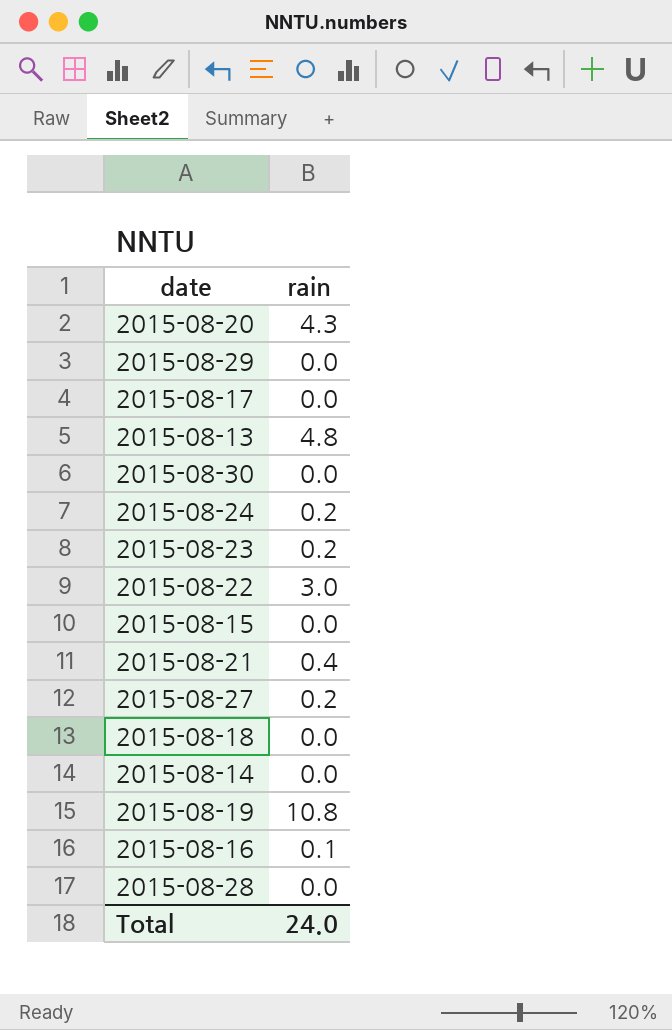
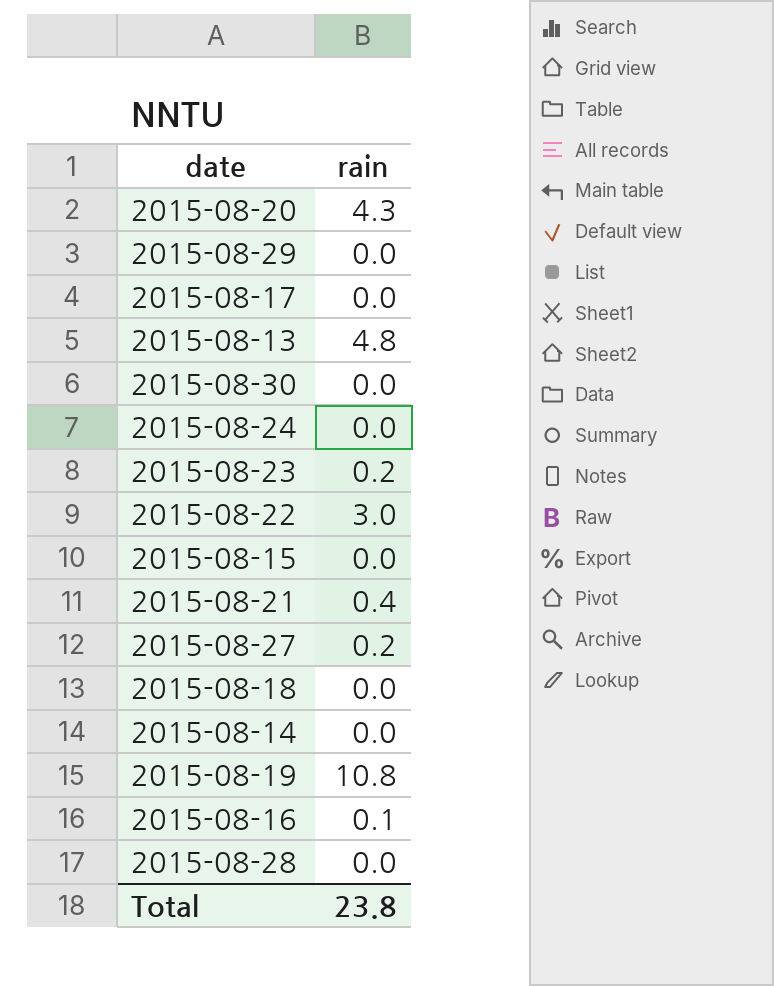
2015-08-24 | rain: 0.2 -> 0.0
Total | rain: 24.0 -> 23.8

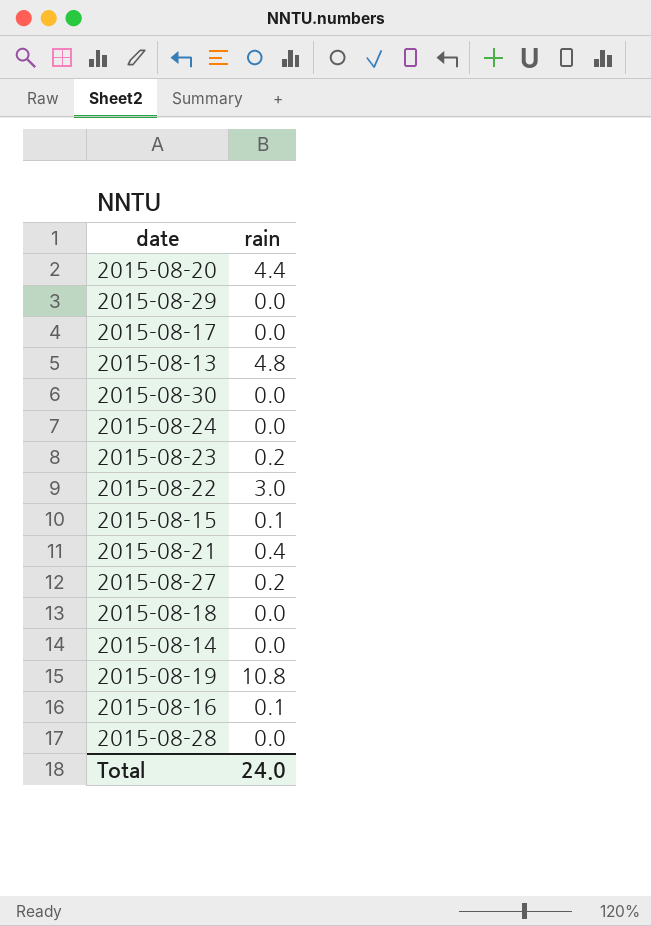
2015-08-20 | rain: 4.3 -> 4.4
2015-08-15 | rain: 0.0 -> 0.1
Total | rain: 23.8 -> 24.0

